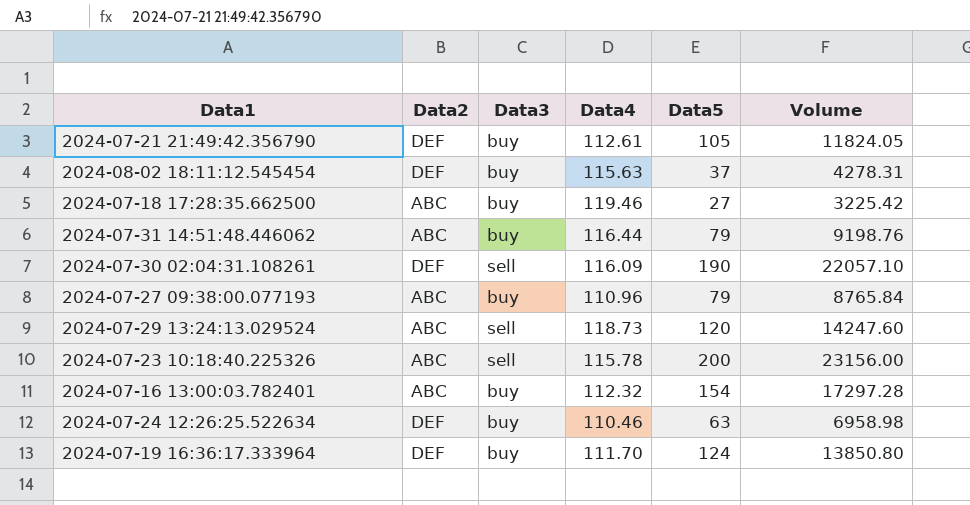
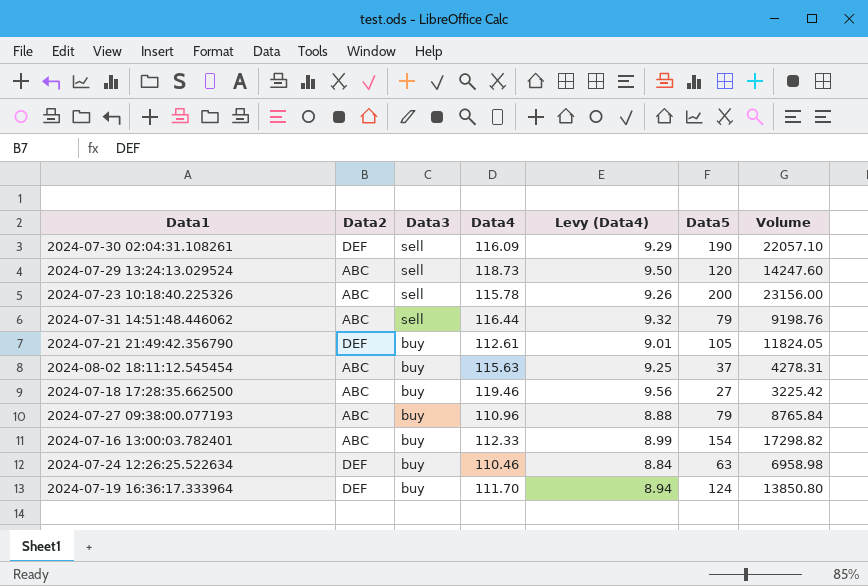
row order: none -> Data3 descending
column Levy (Data4) | formula: none -> [Data4] * 0.08
2024-07-31 14:51:48.446062 | Data3: buy -> sell
2024-08-02 18:11:12.545454 | Data2: DEF -> ABC
2024-07-16 13:00:03.782401 | Data4: 112.32 -> 112.33
2024-07-16 13:00:03.782401 | Volume: 17297.28 -> 17298.82

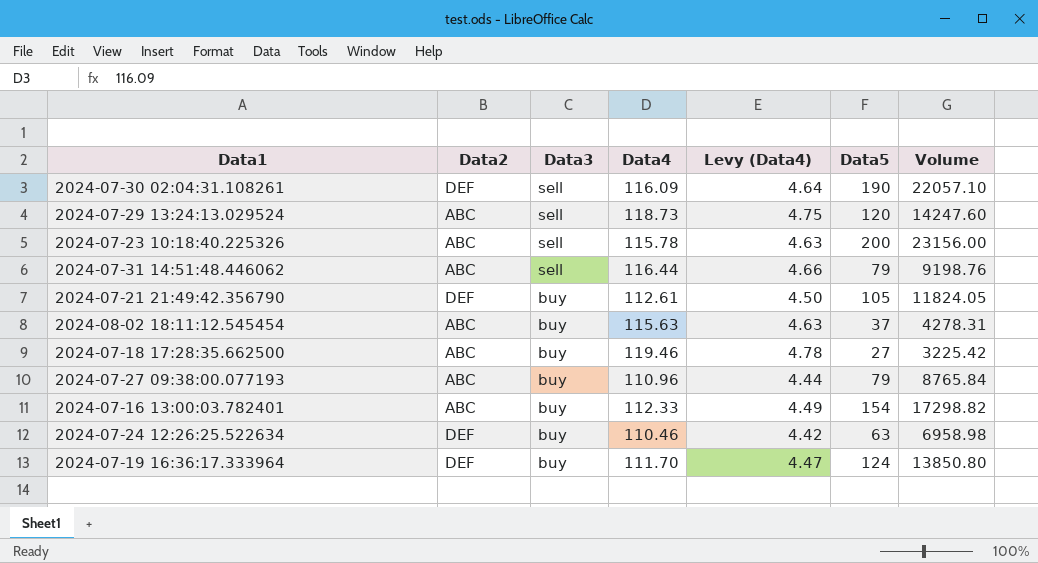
column Levy (Data4) | formula: [Data4] * 0.08 -> [Data4] * 0.04

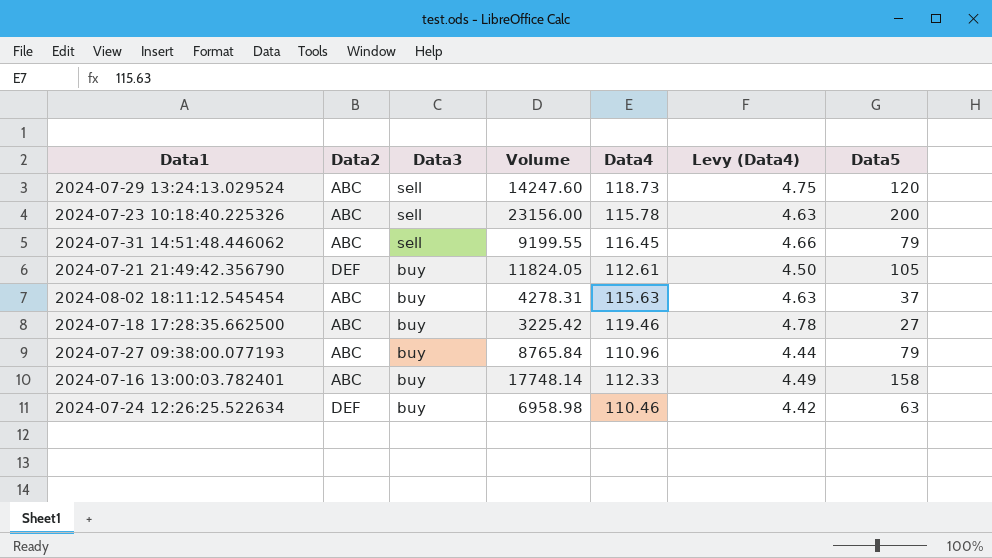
column Volume | position: 7 -> 4
row 2024-07-30 02:04:31.108261: DEF | sell | 116.09 | 4.64 | 190 | 22057.10 -> none
row 2024-07-19 16:36:17.333964: DEF | buy | 111.70 | 4.47 | 124 | 13850.80 -> none
2024-07-31 14:51:48.446062 | Volume: 9198.76 -> 9199.55
2024-07-31 14:51:48.446062 | Data4: 116.44 -> 116.45
2024-07-16 13:00:03.782401 | Volume: 17298.82 -> 17748.14
2024-07-16 13:00:03.782401 | Data5: 154 -> 158

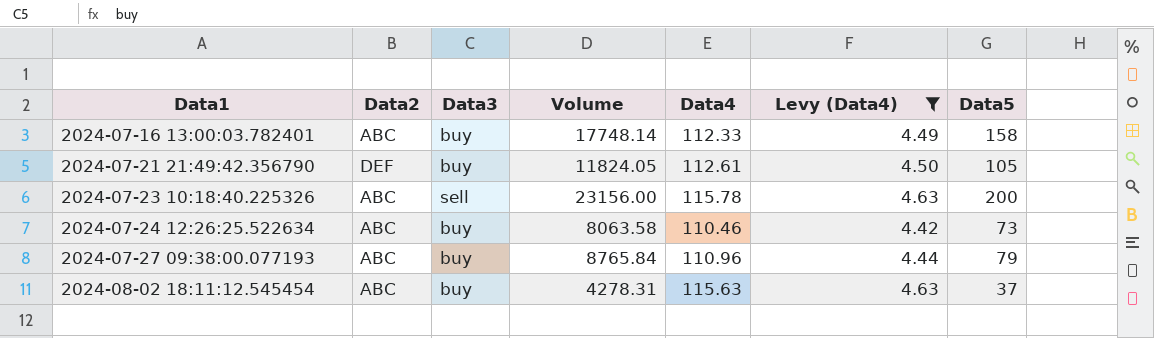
filter: none -> Levy (Data4) <= 4.63
row order: Data3 descending -> Data1 ascending
2024-07-24 12:26:25.522634 | Data2: DEF -> ABC
2024-07-24 12:26:25.522634 | Volume: 6958.98 -> 8063.58
2024-07-24 12:26:25.522634 | Data5: 63 -> 73

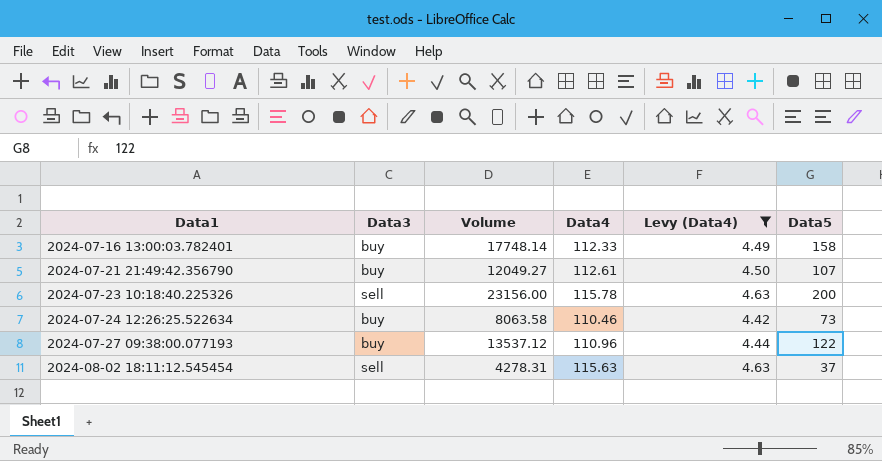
column Data2 | position: 2 -> none
2024-07-21 21:49:42.356790 | Volume: 11824.05 -> 12049.27
2024-07-21 21:49:42.356790 | Data5: 105 -> 107
2024-07-27 09:38:00.077193 | Volume: 8765.84 -> 13537.12
2024-07-27 09:38:00.077193 | Data5: 79 -> 122
2024-08-02 18:11:12.545454 | Data3: buy -> sell

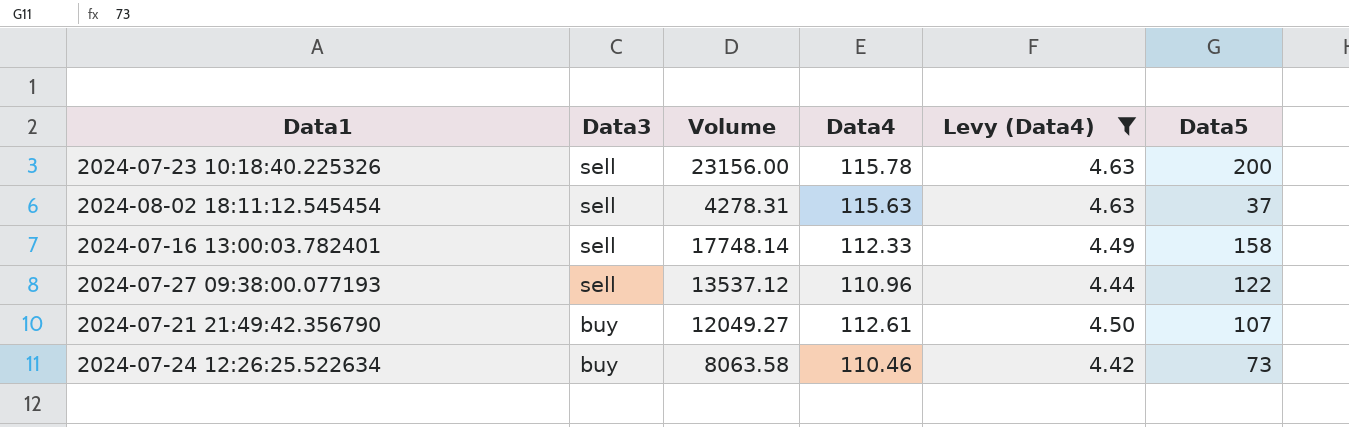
row order: Data1 ascending -> Data3 descending
2024-07-16 13:00:03.782401 | Data3: buy -> sell
2024-07-27 09:38:00.077193 | Data3: buy -> sell

